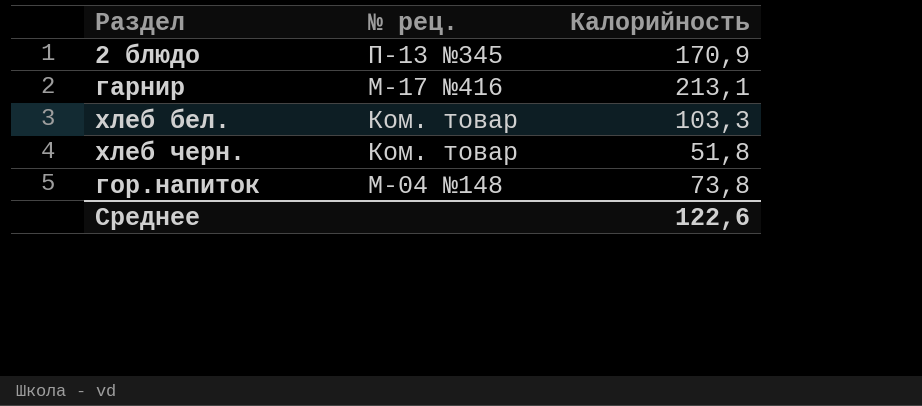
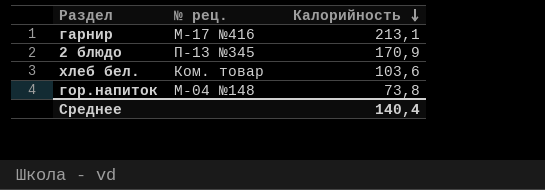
row order: none -> Калорийность descending
row хлеб черн.: Ком. товар | 51,8 -> none
хлеб бел. | Калорийность: 103,3 -> 103,6
Среднее | Калорийность: 122,6 -> 140,4

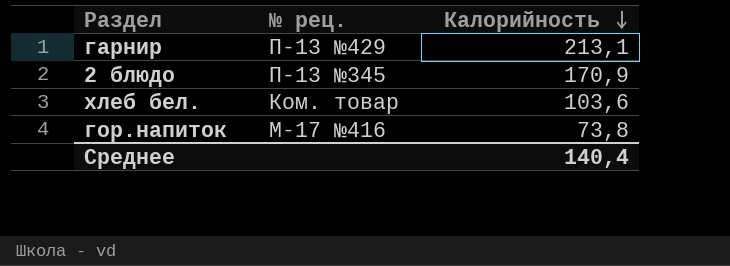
гарнир | № рец.: М-17 №416 -> П-13 №429
гор.напиток | № рец.: М-04 №148 -> М-17 №416

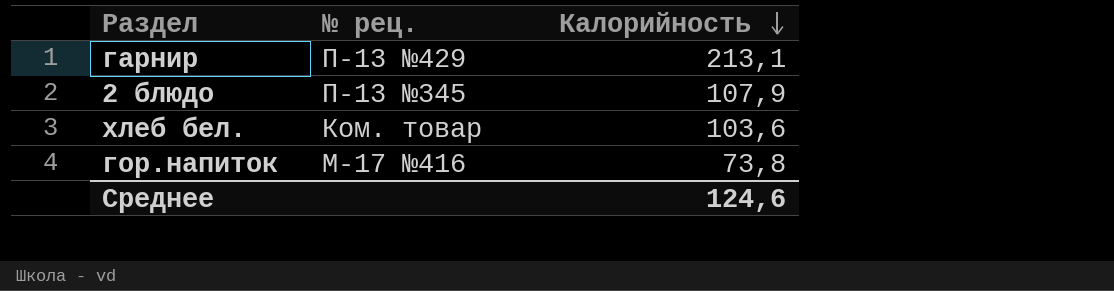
2 блюдо | Калорийность: 170,9 -> 107,9
Среднее | Калорийность: 140,4 -> 124,6

